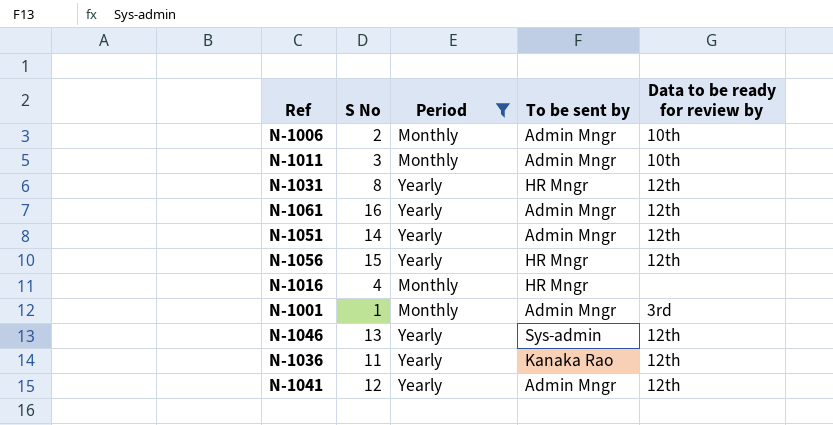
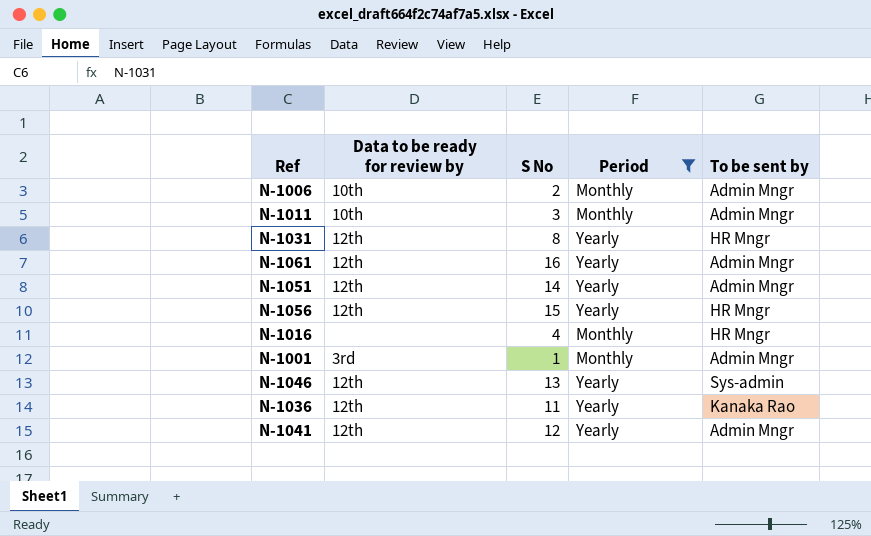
column Data to be ready for review by | position: 5 -> 2

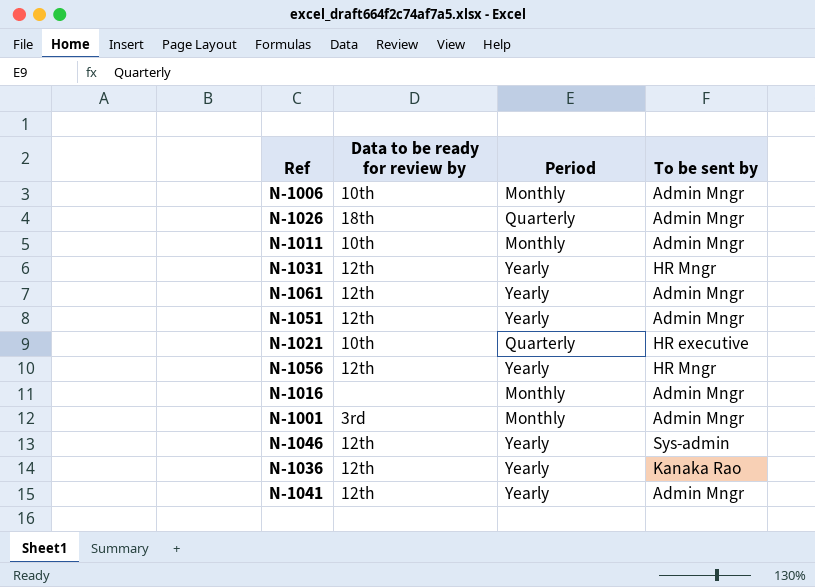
filter: Period != Quarterly -> none
column S No | position: 3 -> none
N-1016 | To be sent by: HR Mngr -> Admin Mngr

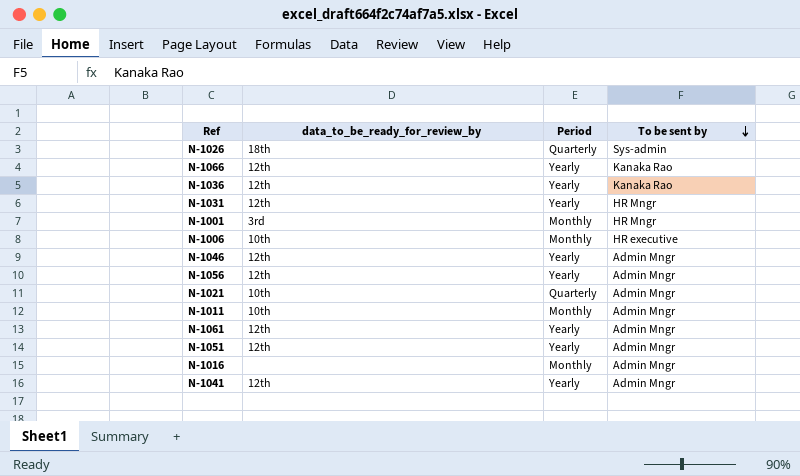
row order: none -> To be sent by descending
column name: Data to be ready for review by -> data_to_be_ready_for_review_by
N-1026 | To be sent by: Admin Mngr -> Sys-admin
row N-1066: none -> 12th | Yearly | Kanaka Rao
N-1001 | To be sent by: Admin Mngr -> HR Mngr
N-1006 | To be sent by: Admin Mngr -> HR executive
N-1046 | To be sent by: Sys-admin -> Admin Mngr
N-1056 | To be sent by: HR Mngr -> Admin Mngr
N-1021 | To be sent by: HR executive -> Admin Mngr

